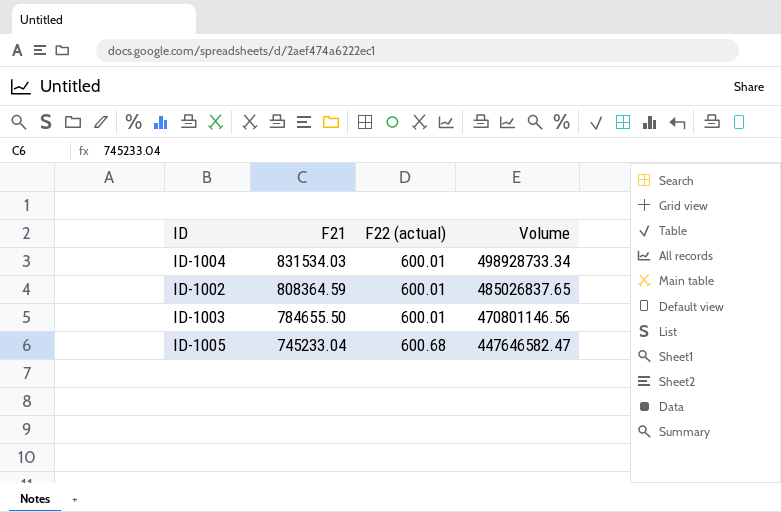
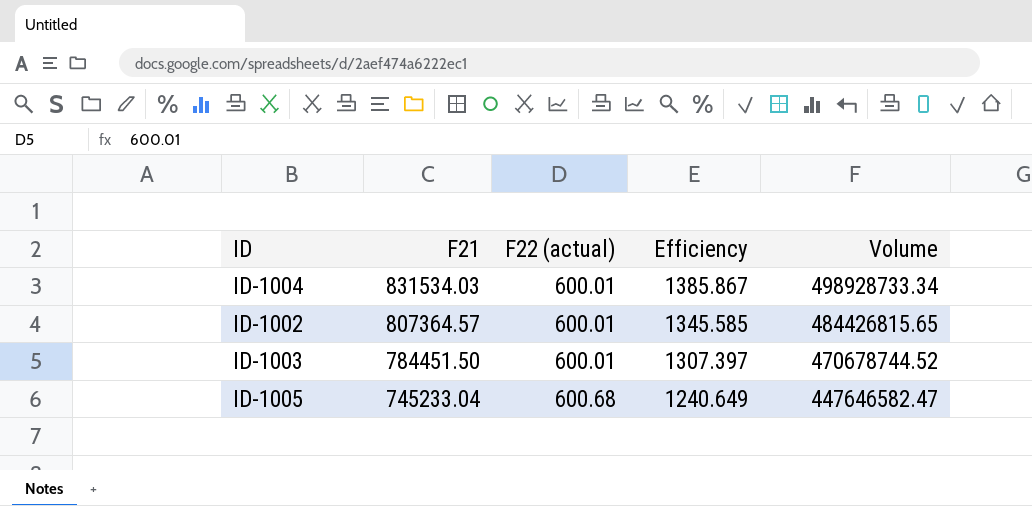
column Efficiency | formula: none -> [F21] / [F22 (actual)]
ID-1002 | F21: 808364.59 -> 807364.57
ID-1002 | Volume: 485026837.65 -> 484426815.65
ID-1003 | F21: 784655.50 -> 784451.50
ID-1003 | Volume: 470801146.56 -> 470678744.52

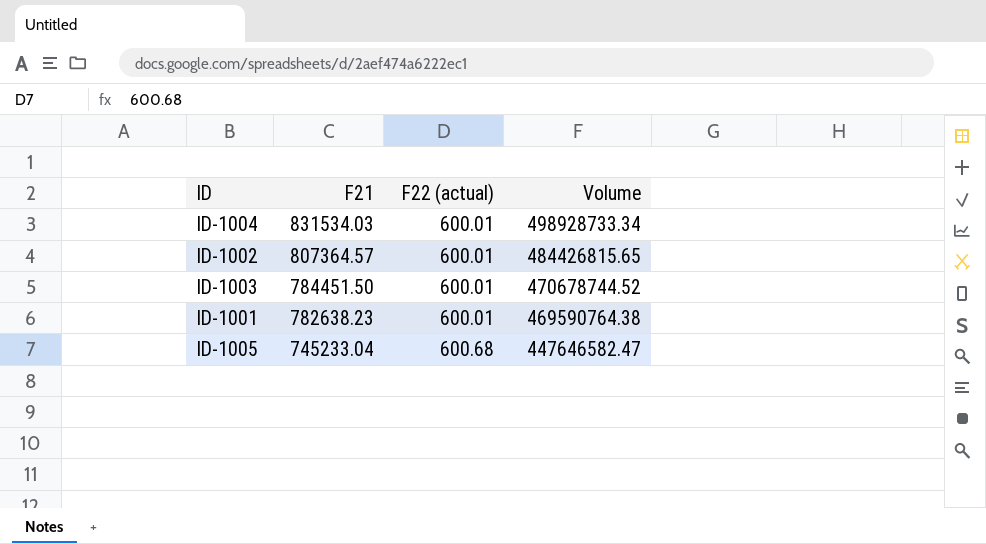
column Efficiency | formula: [F21] / [F22 (actual)] -> none
row ID-1001: none -> 782638.23 | 600.01 | 469590764.38

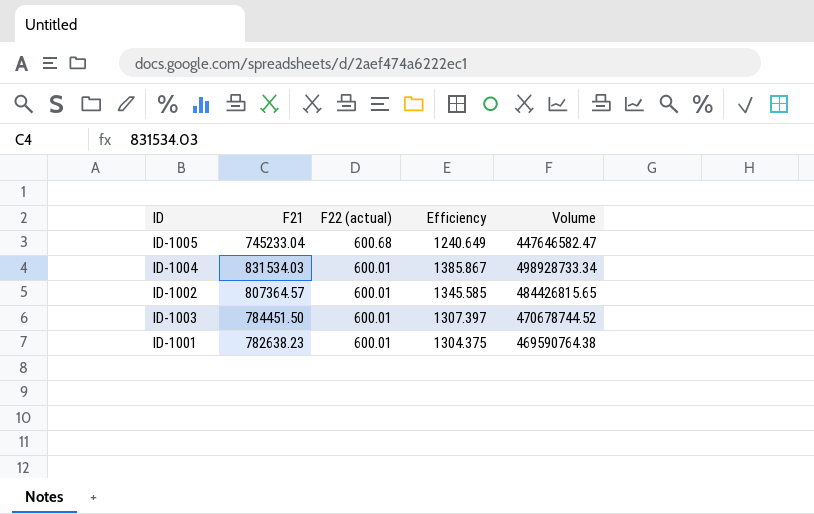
row order: F21 descending -> F22 (actual) descending
column Efficiency | formula: none -> [F21] / [F22 (actual)]

